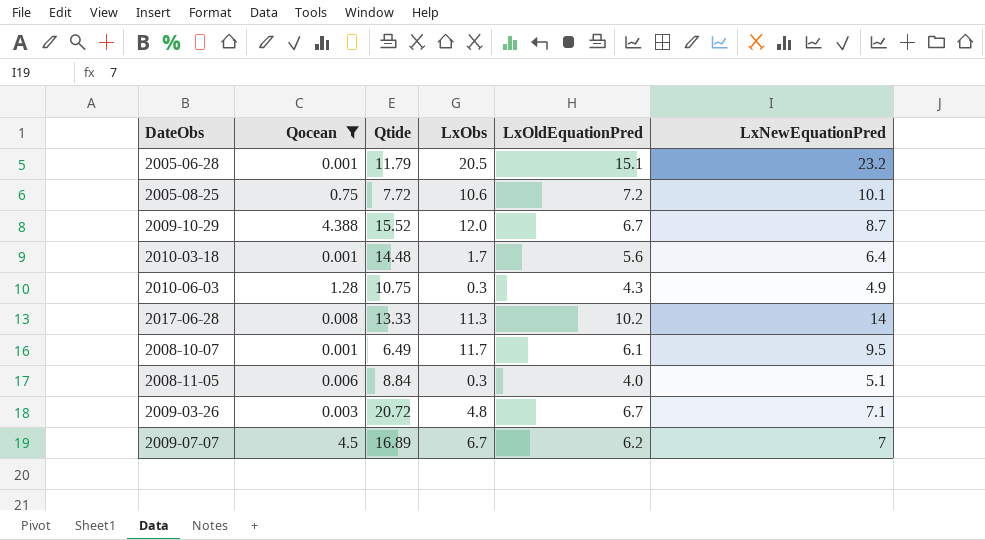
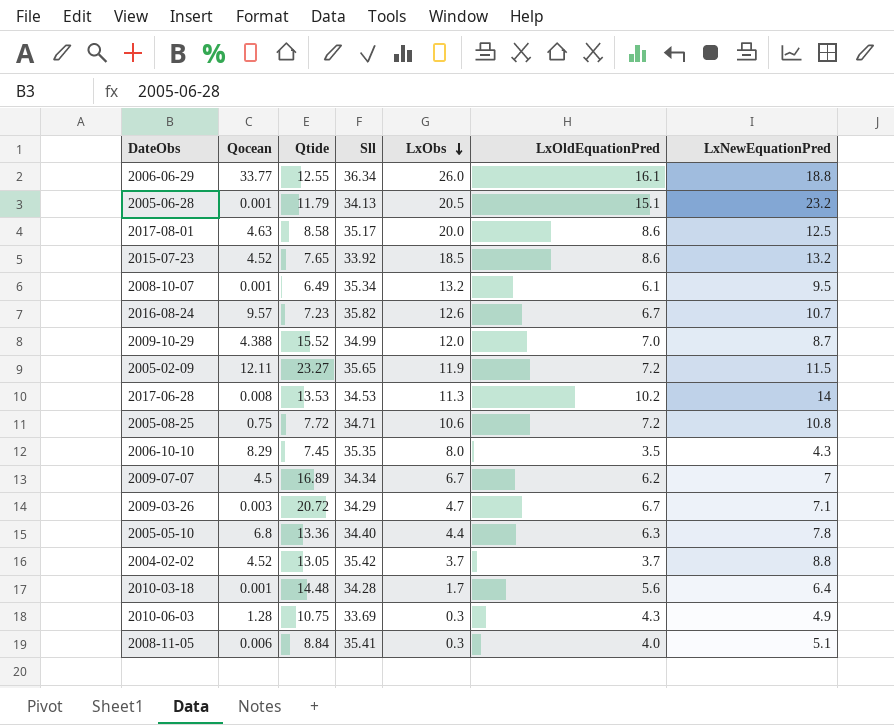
filter: Qocean <= 4.5 -> none
row order: none -> LxObs descending
column Sll | position: none -> 4
2008-10-07 | LxObs: 11.7 -> 13.2
2009-10-29 | LxOldEquationPred: 6.7 -> 7.0
2017-06-28 | Qtide: 13.33 -> 13.53
2005-08-25 | LxNewEquationPred: 10.1 -> 10.8
2009-03-26 | LxObs: 4.8 -> 4.7

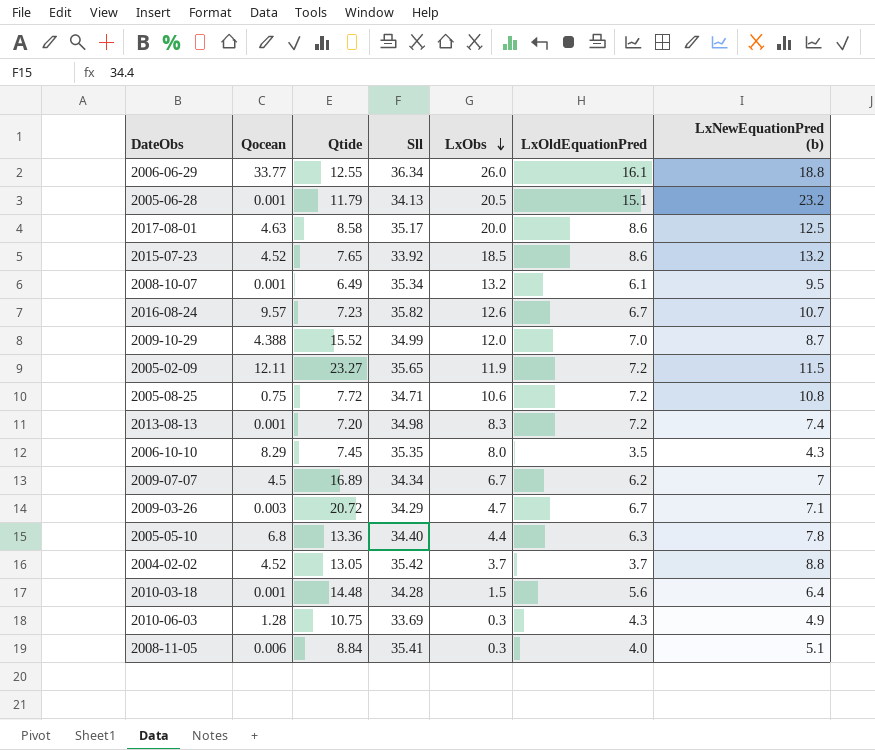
column name: LxNewEquationPred -> LxNewEquationPred (b)
row 2017-06-28: 0.008 | 13.53 | 34.53 | 11.3 | 10.2 | 14 -> none
row 2013-08-13: none -> 0.001 | 7.20 | 34.98 | 8.3 | 7.2 | 7.4
2010-03-18 | LxObs: 1.7 -> 1.5

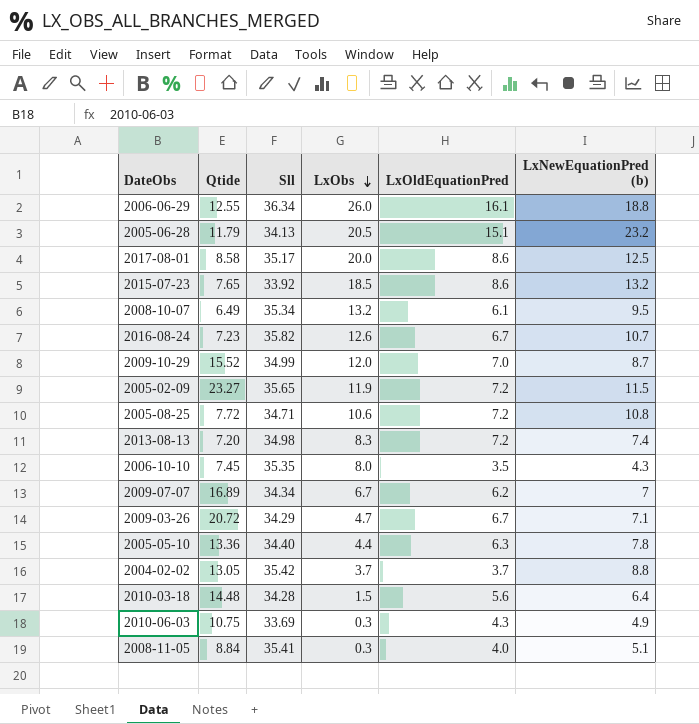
column Qocean | position: 2 -> none

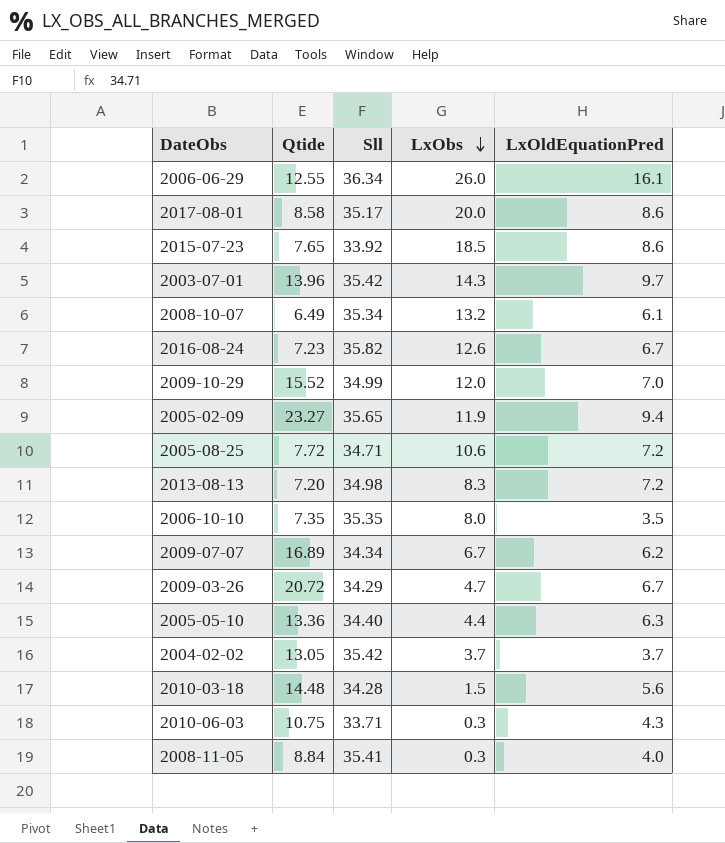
column LxNewEquationPred (b) | position: 6 -> none
row 2005-06-28: 11.79 | 34.13 | 20.5 | 15.1 | 23.2 -> none
row 2003-07-01: none -> 13.96 | 35.42 | 14.3 | 9.7
2005-02-09 | LxOldEquationPred: 7.2 -> 9.4
2006-10-10 | Qtide: 7.45 -> 7.35
2010-06-03 | Sll: 33.69 -> 33.71

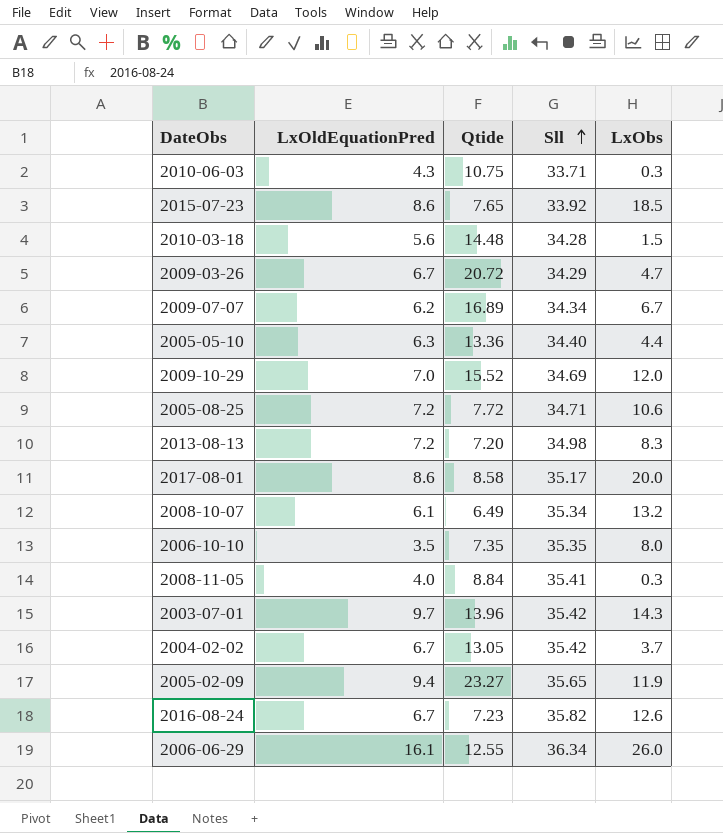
row order: LxObs descending -> Sll ascending
column LxOldEquationPred | position: 5 -> 2
2009-10-29 | Sll: 34.99 -> 34.69
2004-02-02 | LxOldEquationPred: 3.7 -> 6.7

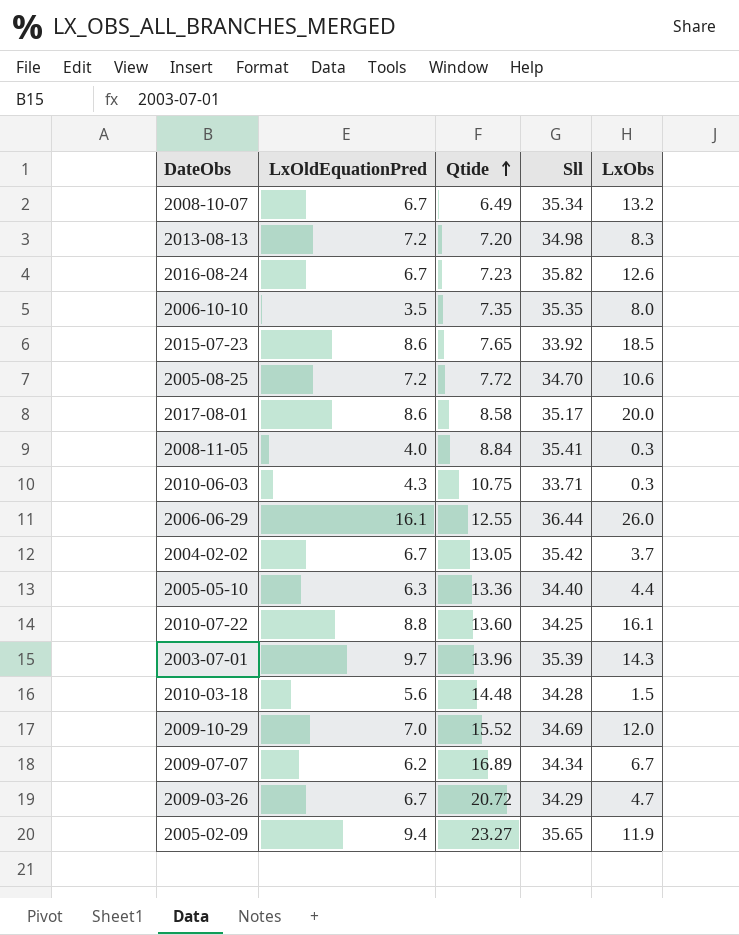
row order: Sll ascending -> Qtide ascending
2008-10-07 | LxOldEquationPred: 6.1 -> 6.7
2005-08-25 | Sll: 34.71 -> 34.70
2006-06-29 | Sll: 36.34 -> 36.44
row 2010-07-22: none -> 8.8 | 13.60 | 34.25 | 16.1
2003-07-01 | Sll: 35.42 -> 35.39

